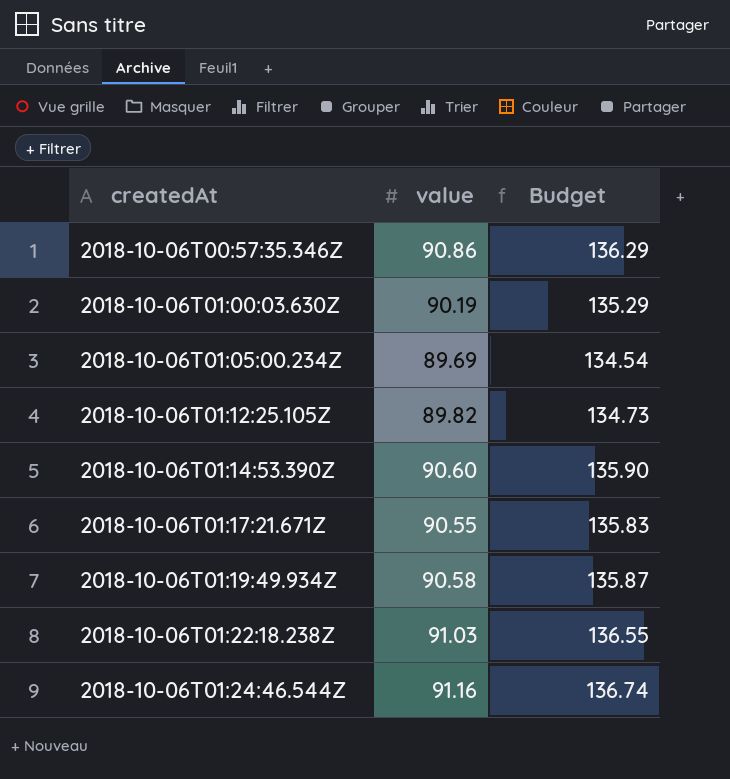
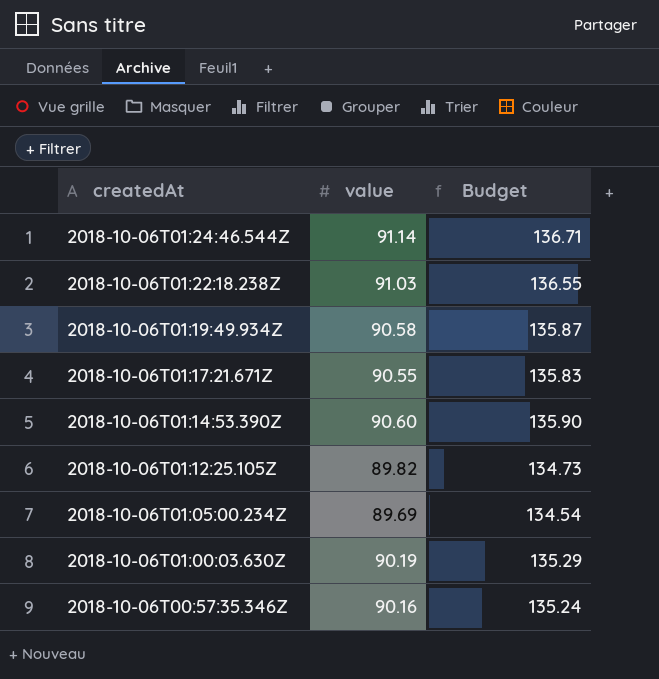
row order: createdAt ascending -> createdAt descending
2018-10-06T01:24:46.544Z | value: 91.16 -> 91.14
2018-10-06T01:24:46.544Z | Budget: 136.74 -> 136.71
2018-10-06T00:57:35.346Z | value: 90.86 -> 90.16
2018-10-06T00:57:35.346Z | Budget: 136.29 -> 135.24

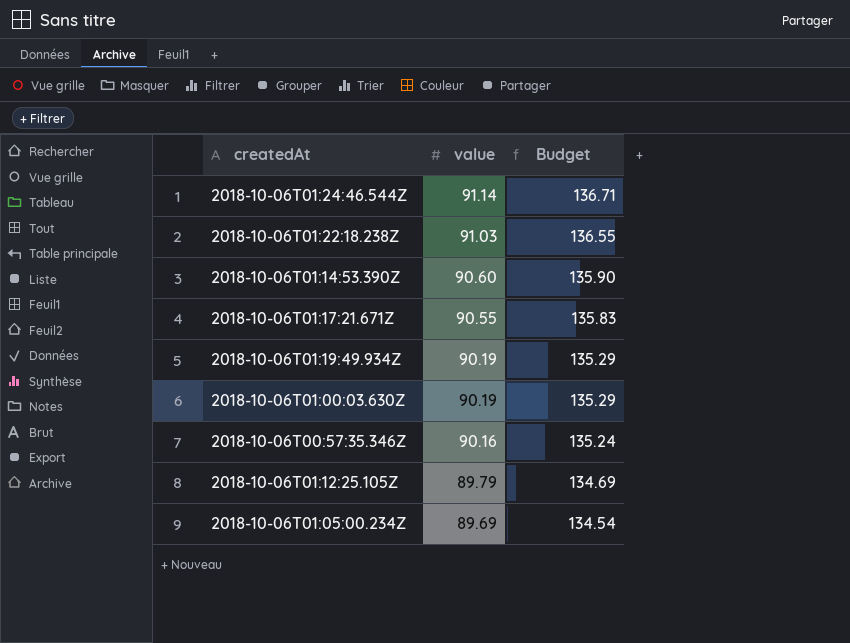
row order: createdAt descending -> value descending
2018-10-06T01:19:49.934Z | value: 90.58 -> 90.19
2018-10-06T01:19:49.934Z | Budget: 135.87 -> 135.29
2018-10-06T01:12:25.105Z | value: 89.82 -> 89.79
2018-10-06T01:12:25.105Z | Budget: 134.73 -> 134.69

